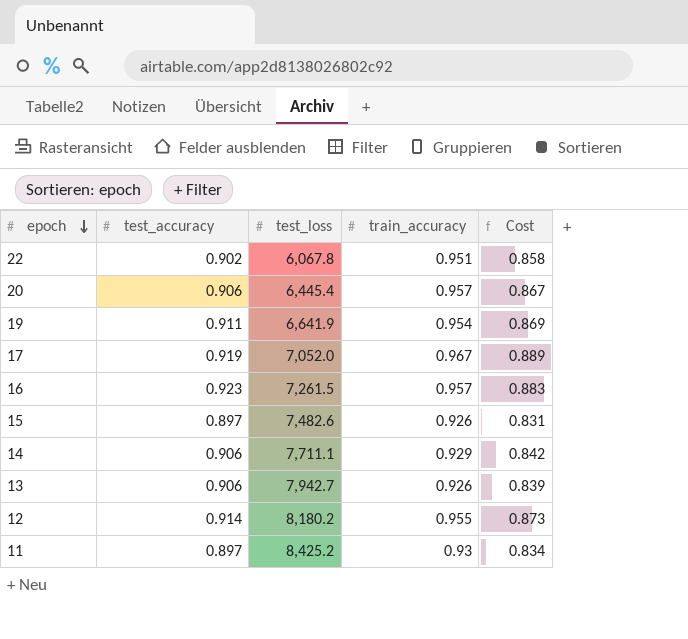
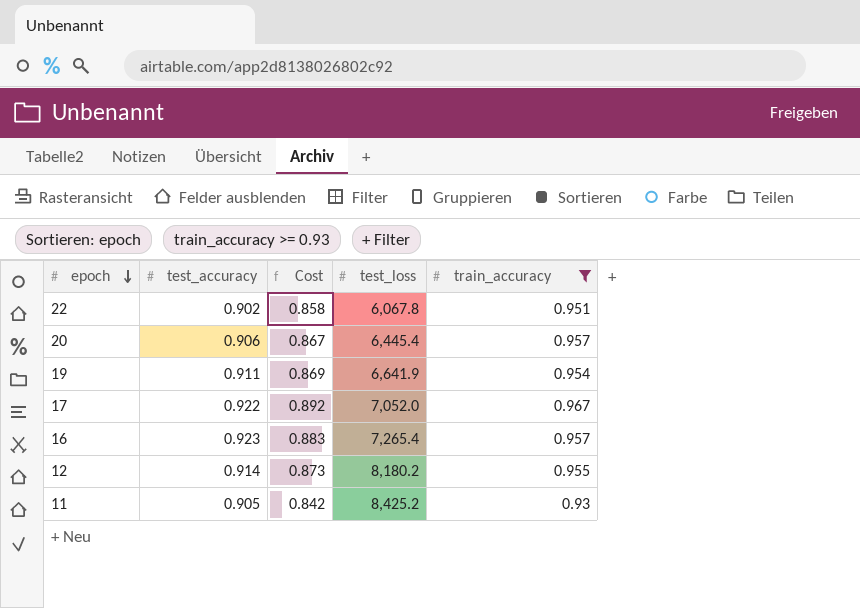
filter: none -> train_accuracy >= 0.93
column Cost | position: 5 -> 3
17 | test_accuracy: 0.919 -> 0.922
17 | Cost: 0.889 -> 0.892
16 | test_loss: 7,261.5 -> 7,265.4
11 | test_accuracy: 0.897 -> 0.905
11 | Cost: 0.834 -> 0.842

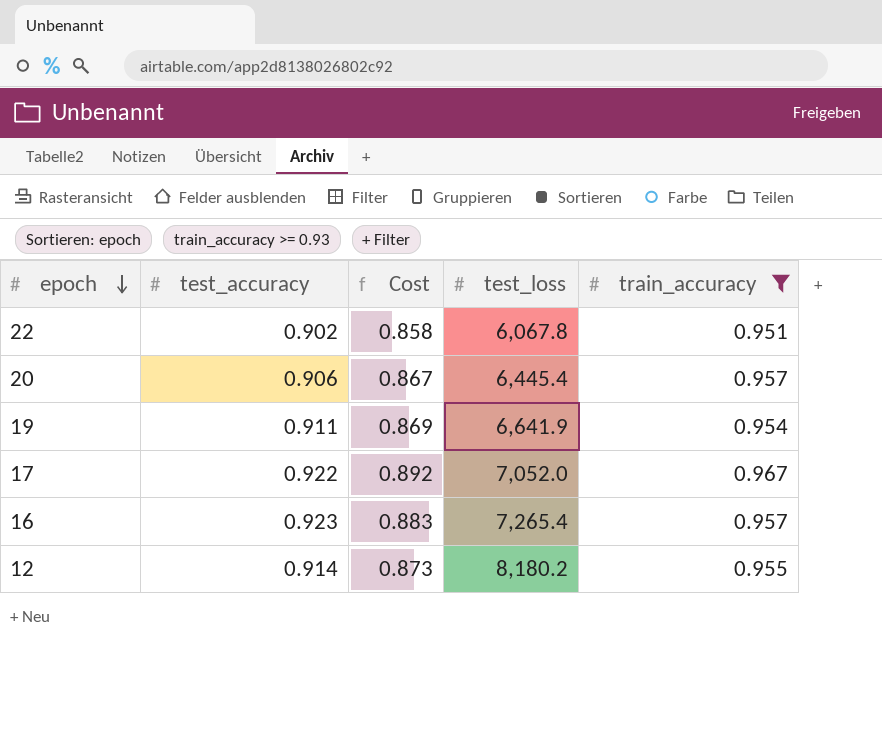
row 11: 0.905 | 0.842 | 8,425.2 | 0.93 -> none

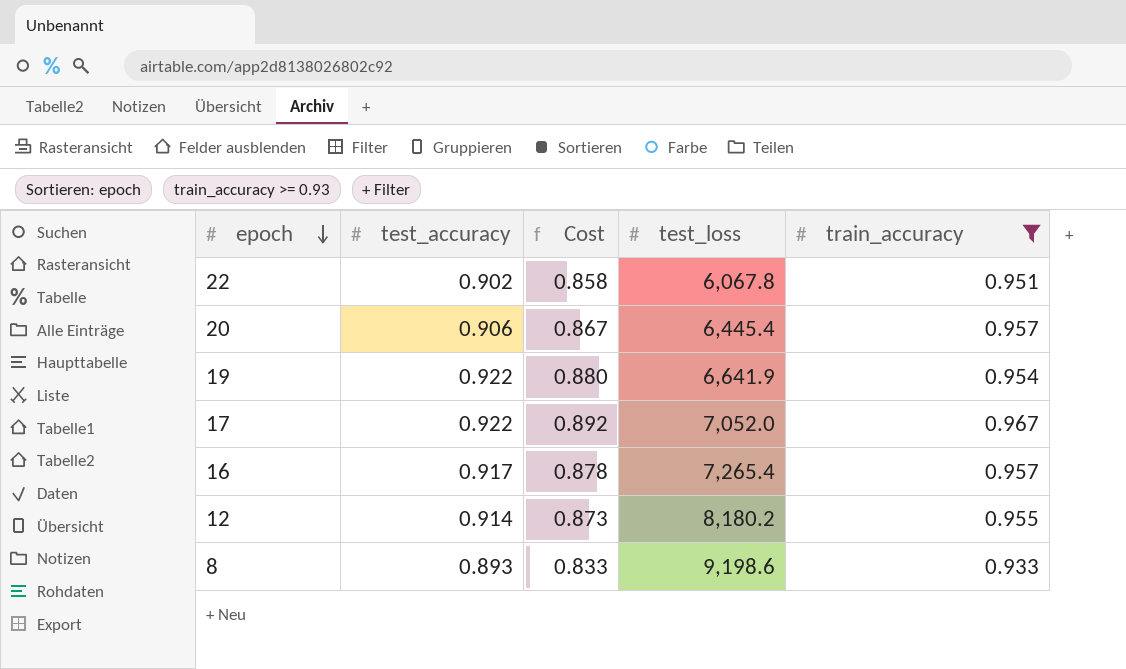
19 | test_accuracy: 0.911 -> 0.922
19 | Cost: 0.869 -> 0.880
16 | test_accuracy: 0.923 -> 0.917
16 | Cost: 0.883 -> 0.878
row 8: none -> 0.893 | 0.833 | 9,198.6 | 0.933

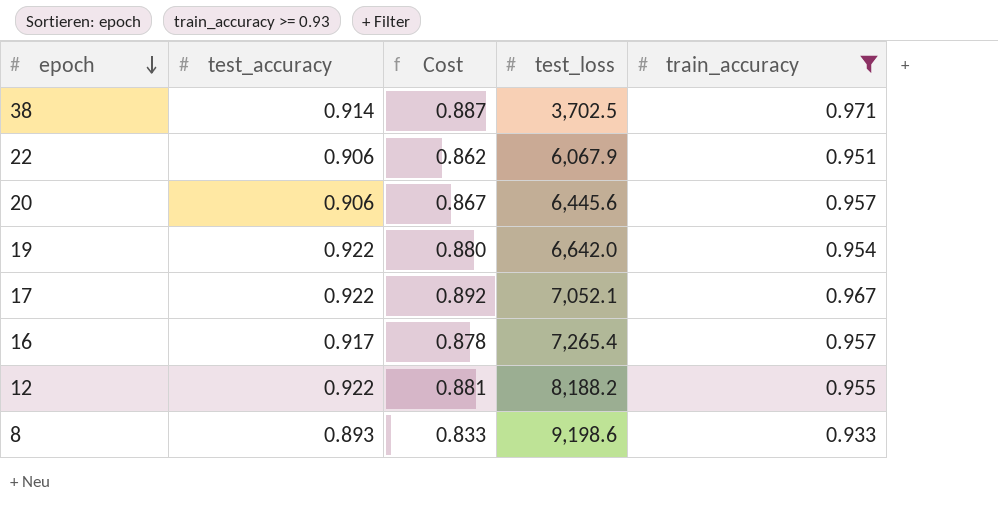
row 38: none -> 0.914 | 0.887 | 3,702.5 | 0.971
22 | test_accuracy: 0.902 -> 0.906
22 | Cost: 0.858 -> 0.862
22 | test_loss: 6,067.8 -> 6,067.9
20 | test_loss: 6,445.4 -> 6,445.6
19 | test_loss: 6,641.9 -> 6,642.0
17 | test_loss: 7,052.0 -> 7,052.1
12 | test_accuracy: 0.914 -> 0.922
12 | Cost: 0.873 -> 0.881
12 | test_loss: 8,180.2 -> 8,188.2

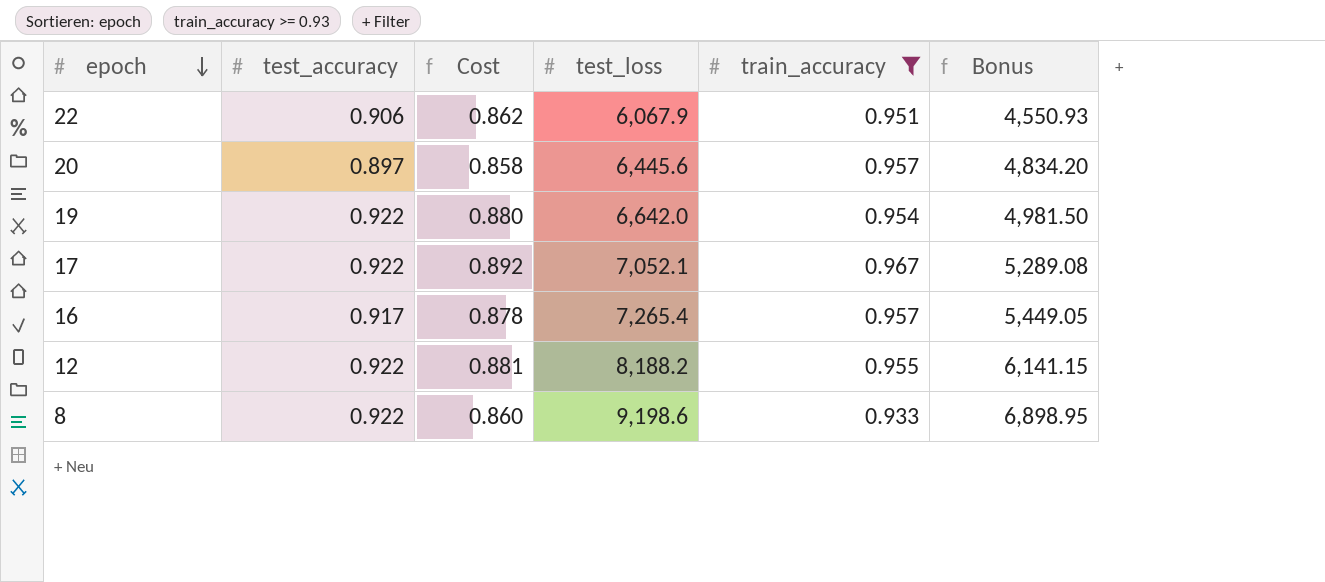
column Bonus | formula: none -> [test_loss] * 0.75
row 38: 0.914 | 0.887 | 3,702.5 | 0.971 -> none
20 | test_accuracy: 0.906 -> 0.897
20 | Cost: 0.867 -> 0.858
8 | test_accuracy: 0.893 -> 0.922
8 | Cost: 0.833 -> 0.860

